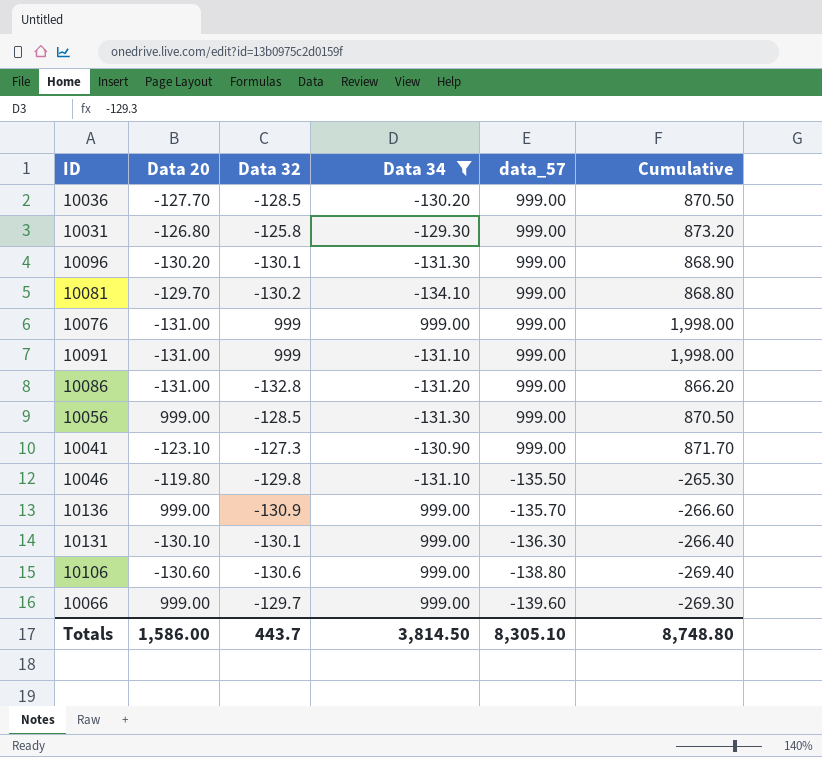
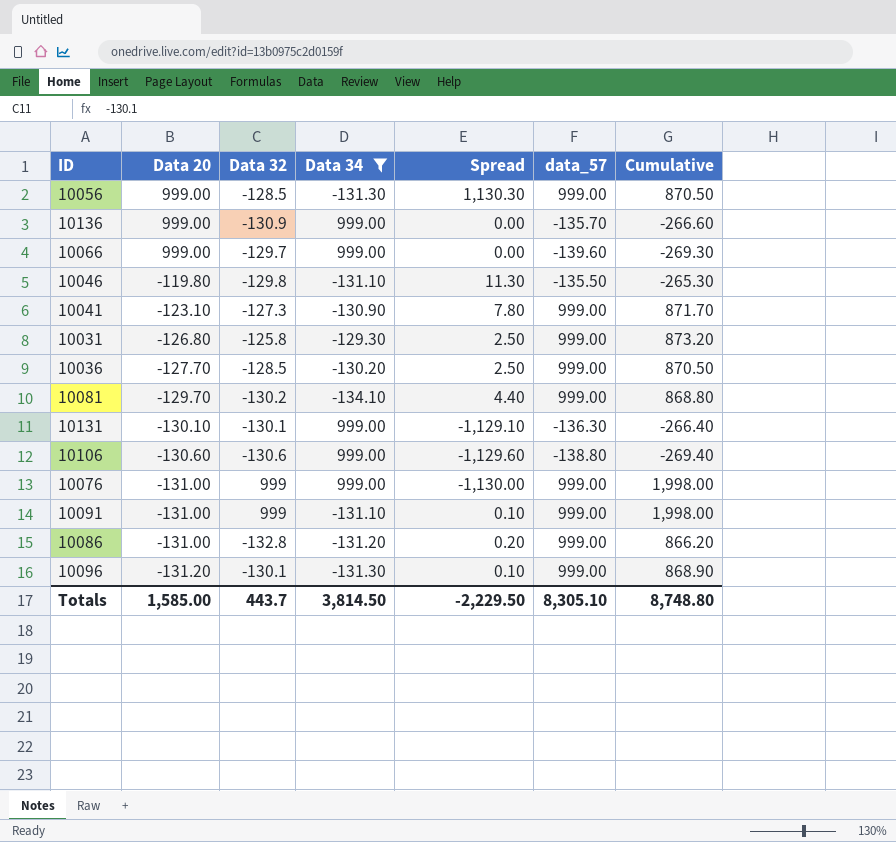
row order: data_57 descending -> Data 20 descending
column Spread | formula: none -> [Data 20] - [Data 34]
10096 | Data 20: -130.20 -> -131.20
Totals | Data 20: 1,586.00 -> 1,585.00

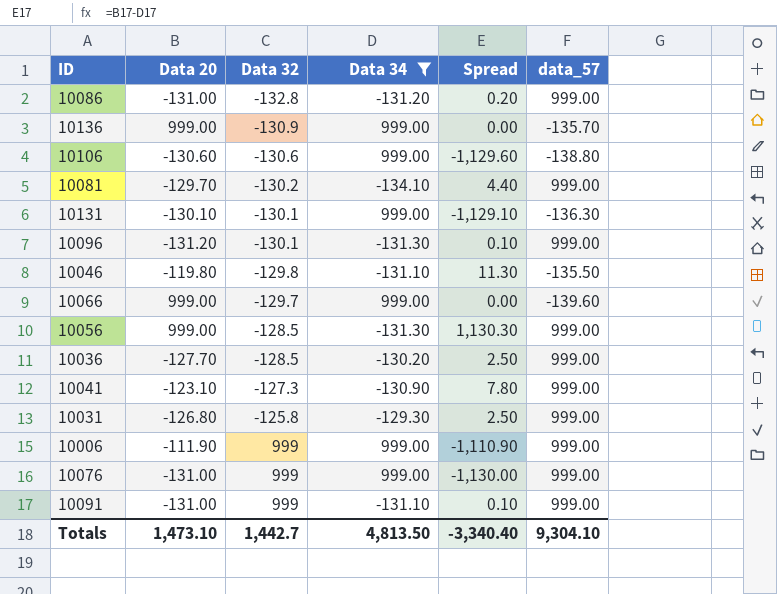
row order: Data 20 descending -> Data 32 ascending
column Cumulative | formula: [Data 32] + [data_57] -> none
row 10006: none -> -111.90 | 999 | 999.00 | -1,110.90 | 999.00
Totals | Data 20: 1,585.00 -> 1,473.10
Totals | Data 32: 443.7 -> 1,442.7
Totals | Data 34: 3,814.50 -> 4,813.50
Totals | Spread: -2,229.50 -> -3,340.40
Totals | data_57: 8,305.10 -> 9,304.10

